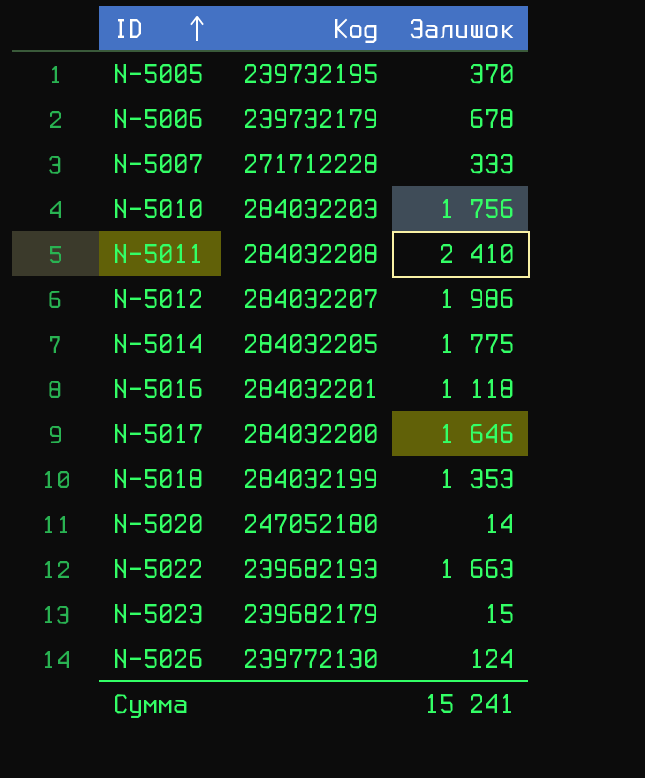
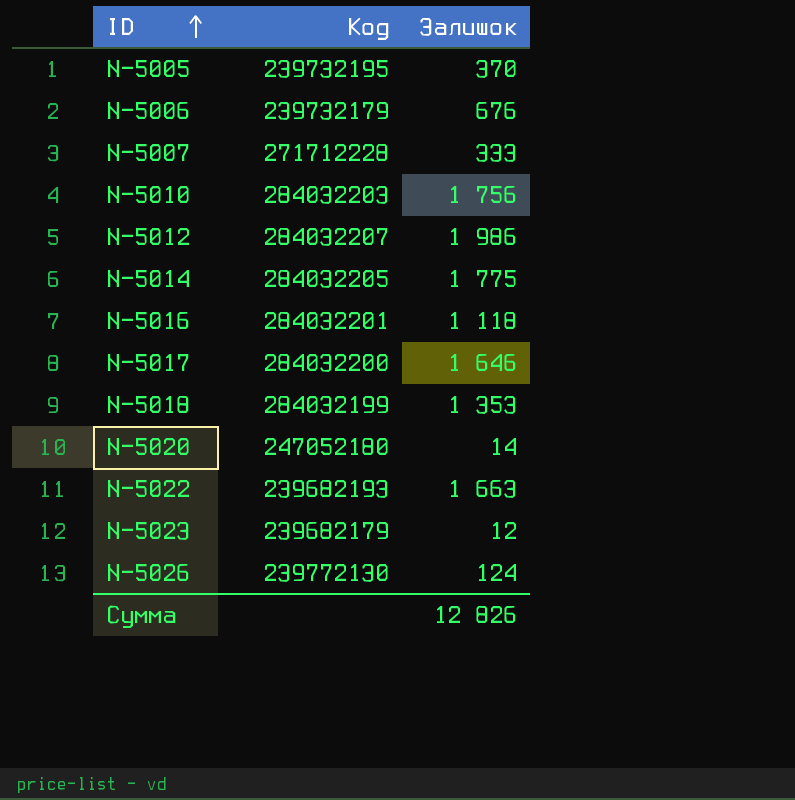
row N-5011: 284032208 | 2 410 -> none
N-5006 | Залишок: 678 -> 676
N-5023 | Залишок: 15 -> 12
Сумма | Залишок: 15 241 -> 12 826

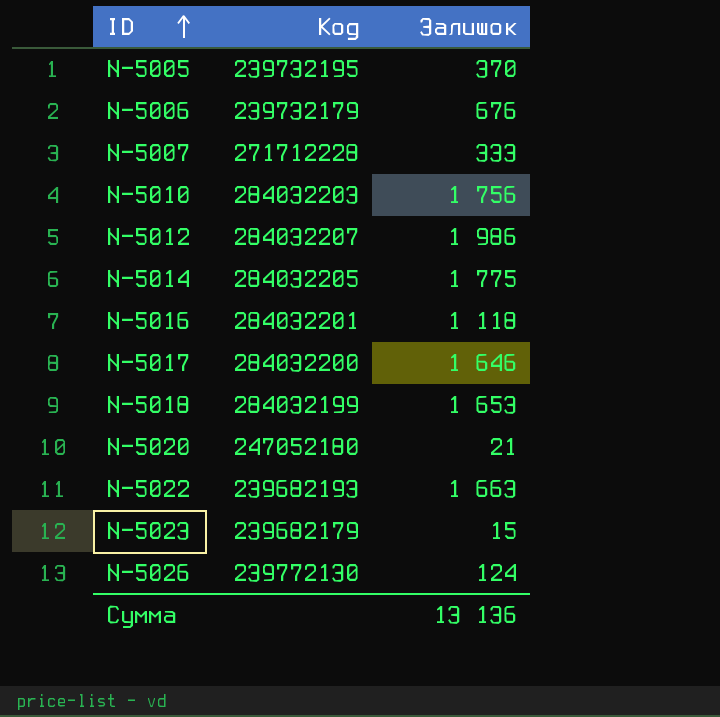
N-5018 | Залишок: 1 353 -> 1 653
N-5020 | Залишок: 14 -> 21
N-5023 | Залишок: 12 -> 15
Сумма | Залишок: 12 826 -> 13 136

